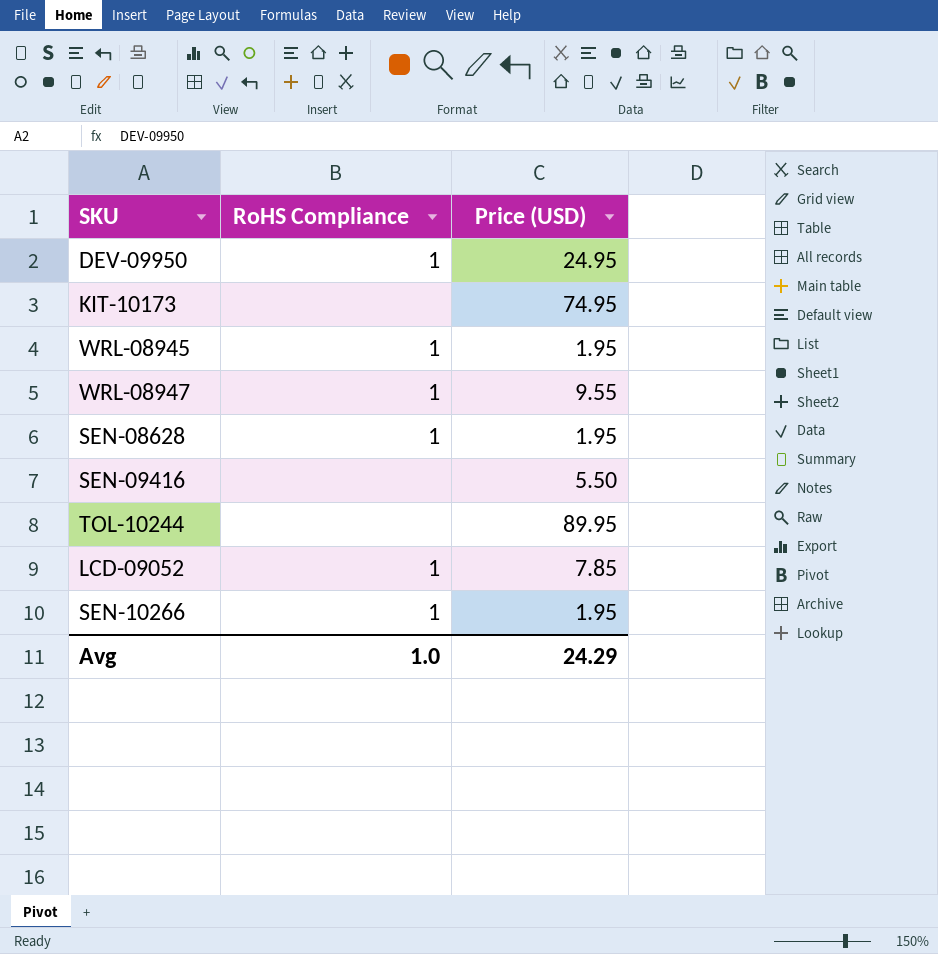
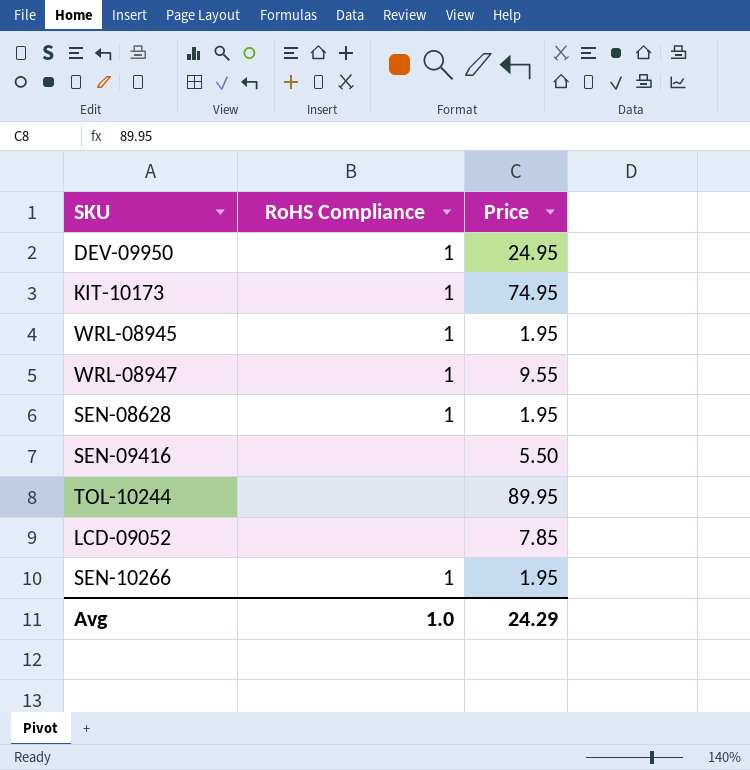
column name: Price (USD) -> Price
KIT-10173 | RoHS Compliance: none -> 1
LCD-09052 | RoHS Compliance: 1 -> none

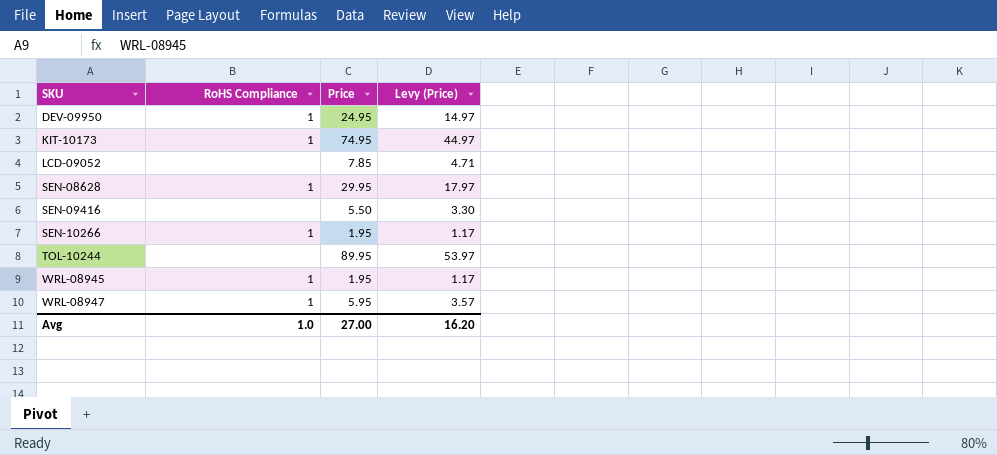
row order: none -> SKU ascending
column Levy (Price) | formula: none -> [Price] * 0.6
SEN-08628 | Price: 1.95 -> 29.95
WRL-08947 | Price: 9.55 -> 5.95
Avg | Price: 24.29 -> 27.00

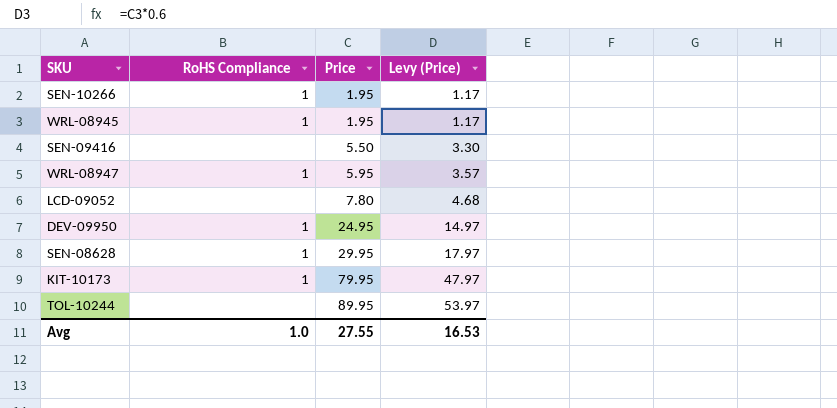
row order: SKU ascending -> Price ascending
LCD-09052 | Price: 7.85 -> 7.80
LCD-09052 | Levy (Price): 4.71 -> 4.68
KIT-10173 | Price: 74.95 -> 79.95
KIT-10173 | Levy (Price): 44.97 -> 47.97
Avg | Price: 27.00 -> 27.55
Avg | Levy (Price): 16.20 -> 16.53

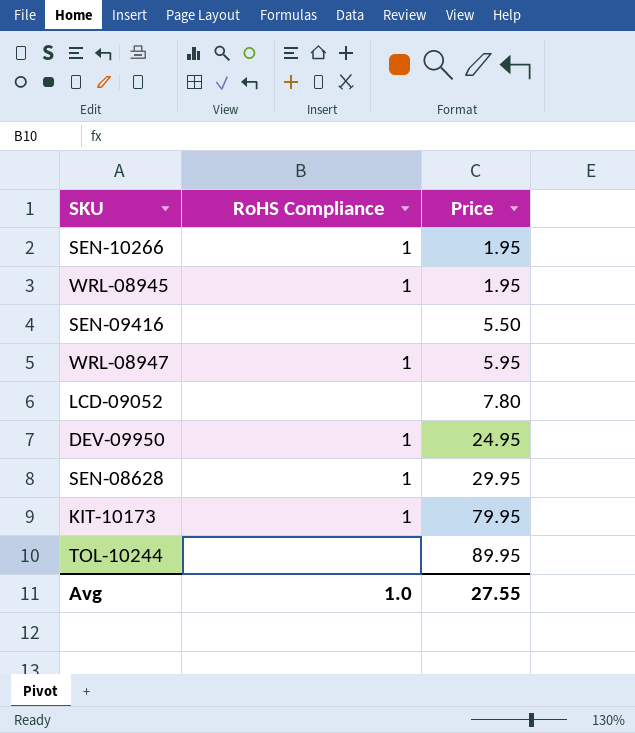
column Levy (Price) | formula: [Price] * 0.6 -> none

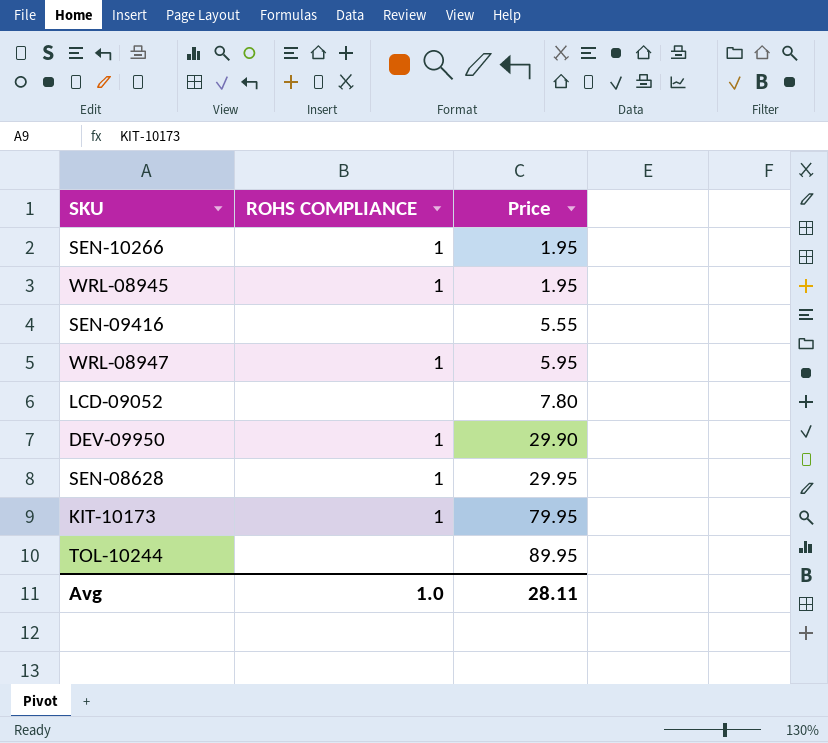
column name: RoHS Compliance -> ROHS COMPLIANCE
SEN-09416 | Price: 5.50 -> 5.55
DEV-09950 | Price: 24.95 -> 29.90
Avg | Price: 27.55 -> 28.11

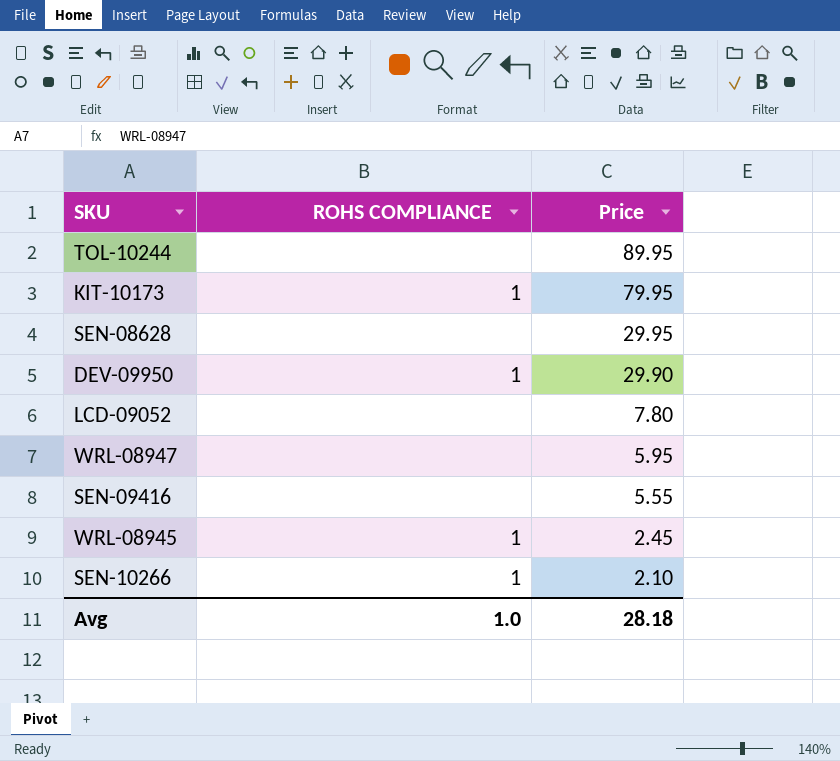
row order: Price ascending -> Price descending
SEN-08628 | ROHS COMPLIANCE: 1 -> none
WRL-08947 | ROHS COMPLIANCE: 1 -> none
WRL-08945 | Price: 1.95 -> 2.45
SEN-10266 | Price: 1.95 -> 2.10
Avg | Price: 28.11 -> 28.18

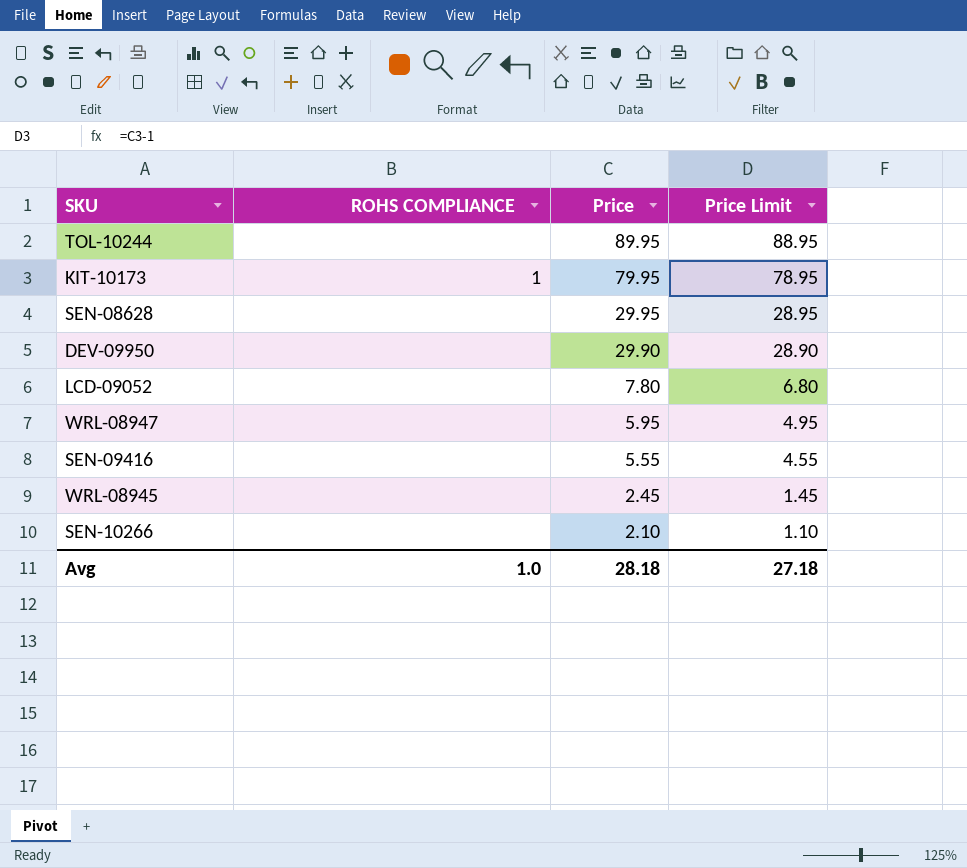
column Price Limit | formula: none -> [Price] - 1
DEV-09950 | ROHS COMPLIANCE: 1 -> none
WRL-08945 | ROHS COMPLIANCE: 1 -> none
SEN-10266 | ROHS COMPLIANCE: 1 -> none

